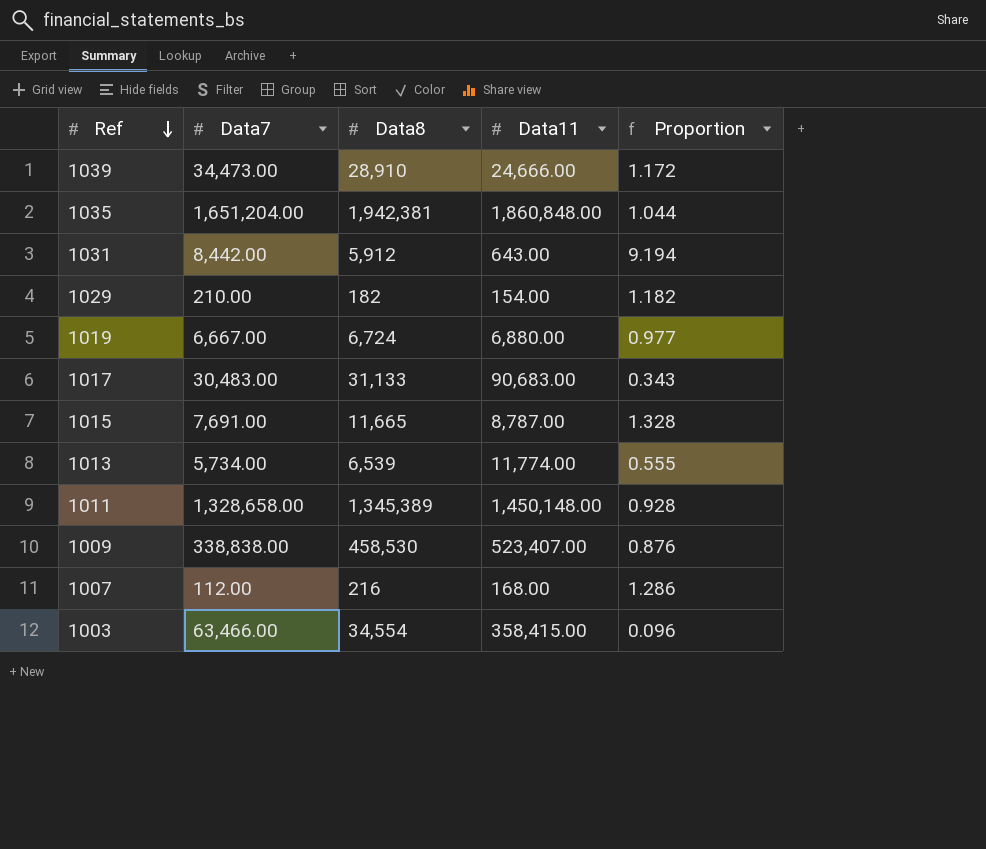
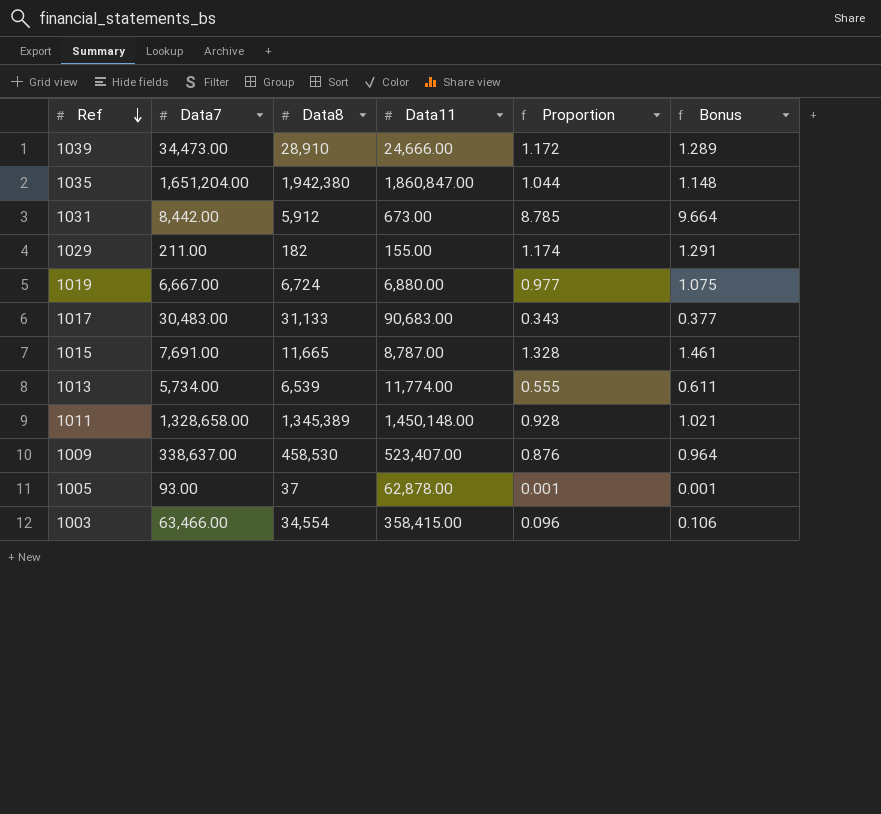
column Bonus | formula: none -> [Proportion] * 1.1
row 1007: 112.00 | 216 | 168.00 | 1.286 -> none
1035 | Data8: 1,942,381 -> 1,942,380
1035 | Data11: 1,860,848.00 -> 1,860,847.00
1031 | Data11: 643.00 -> 673.00
1031 | Proportion: 9.194 -> 8.785
1029 | Data7: 210.00 -> 211.00
1029 | Data11: 154.00 -> 155.00
1029 | Proportion: 1.182 -> 1.174
1009 | Data7: 338,838.00 -> 338,637.00
row 1005: none -> 93.00 | 37 | 62,878.00 | 0.001 | 0.001

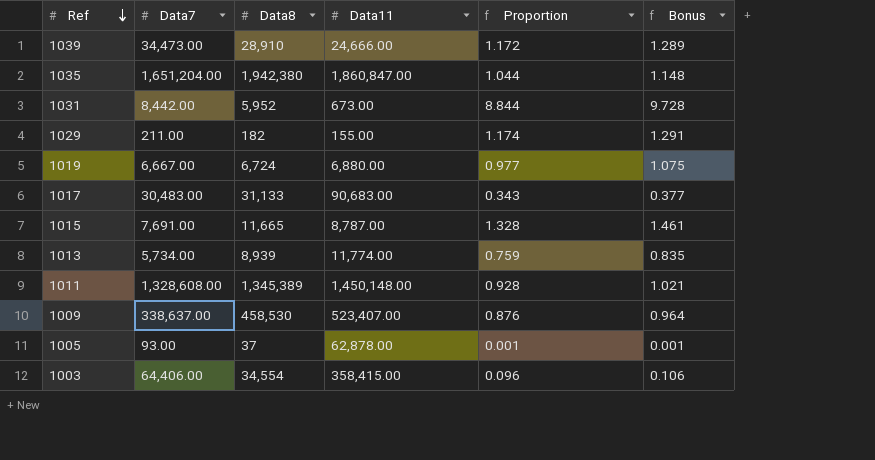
1031 | Data8: 5,912 -> 5,952
1031 | Proportion: 8.785 -> 8.844
1031 | Bonus: 9.664 -> 9.728
1013 | Data8: 6,539 -> 8,939
1013 | Proportion: 0.555 -> 0.759
1013 | Bonus: 0.611 -> 0.835
1011 | Data7: 1,328,658.00 -> 1,328,608.00
1003 | Data7: 63,466.00 -> 64,406.00

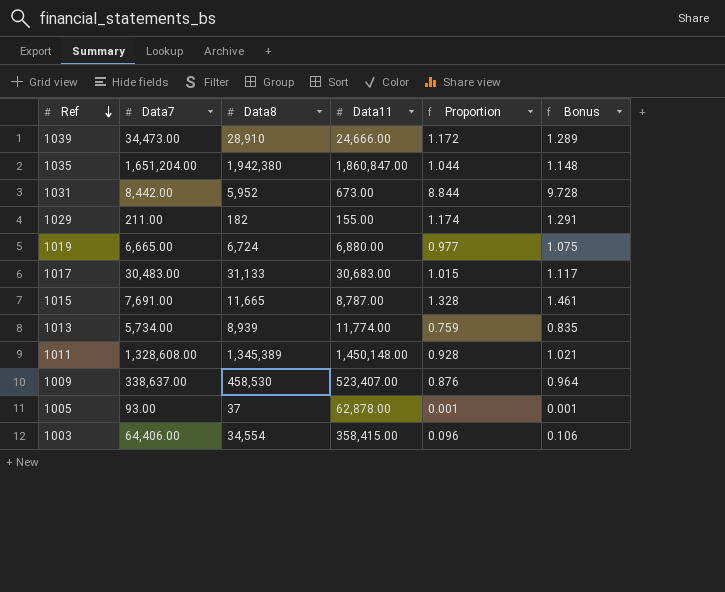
1019 | Data7: 6,667.00 -> 6,665.00
1017 | Data11: 90,683.00 -> 30,683.00
1017 | Proportion: 0.343 -> 1.015
1017 | Bonus: 0.377 -> 1.117

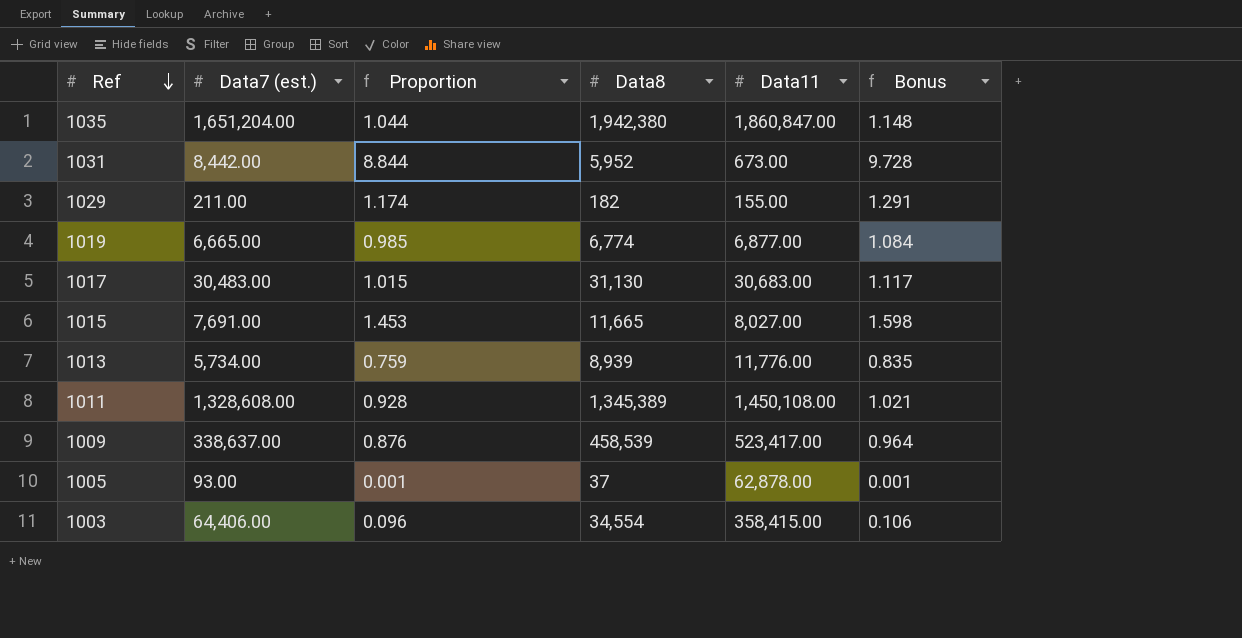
column name: Data7 -> Data7 (est.)
column Proportion | position: 5 -> 3
row 1039: 34,473.00 | 28,910 | 24,666.00 | 1.172 | 1.289 -> none
1019 | Proportion: 0.977 -> 0.985
1019 | Data8: 6,724 -> 6,774
1019 | Data11: 6,880.00 -> 6,877.00
1019 | Bonus: 1.075 -> 1.084
1017 | Data8: 31,133 -> 31,130
1015 | Proportion: 1.328 -> 1.453
1015 | Data11: 8,787.00 -> 8,027.00
1015 | Bonus: 1.461 -> 1.598
1013 | Data11: 11,774.00 -> 11,776.00
1011 | Data11: 1,450,148.00 -> 1,450,108.00
1009 | Data8: 458,530 -> 458,539
1009 | Data11: 523,407.00 -> 523,417.00

